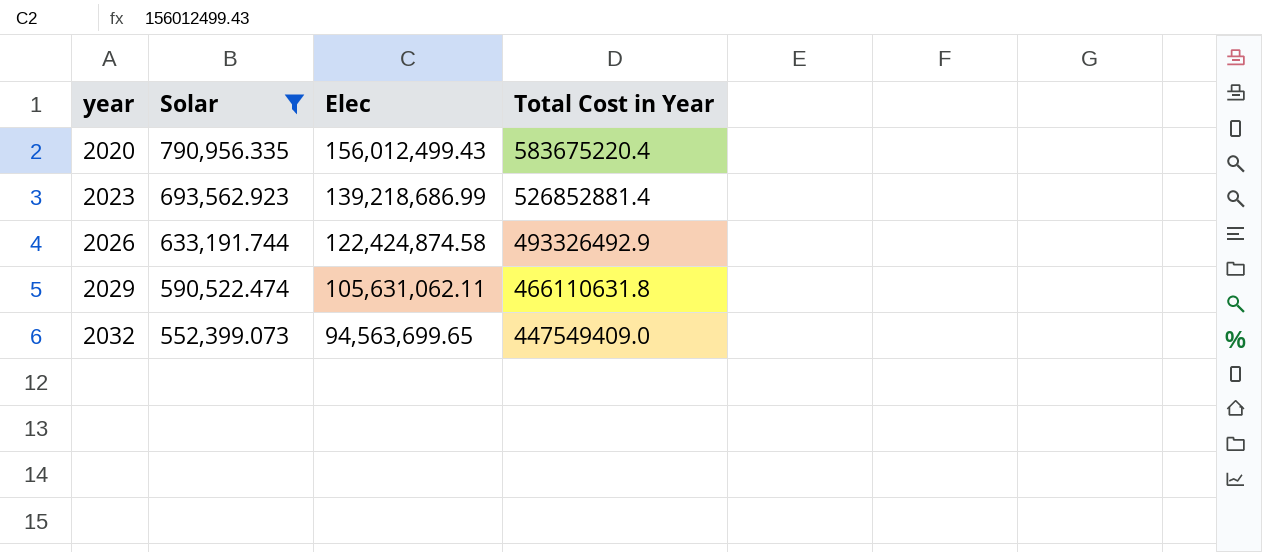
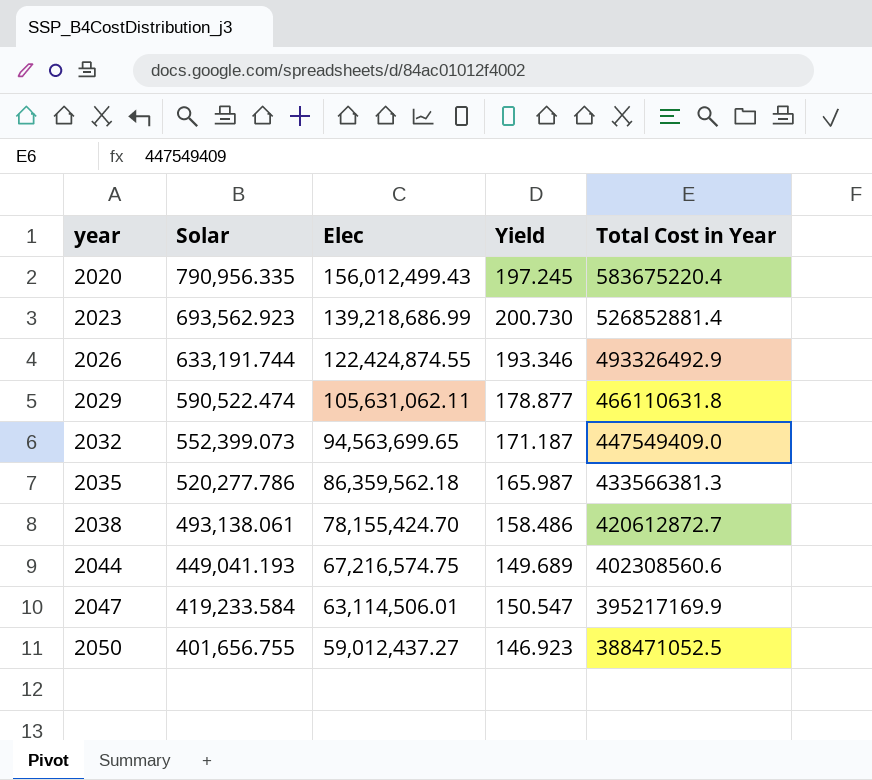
filter: Solar >= 552,399.073 -> none
column Yield | formula: none -> [Elec] / [Solar]
2026 | Elec: 122,424,874.58 -> 122,424,874.55

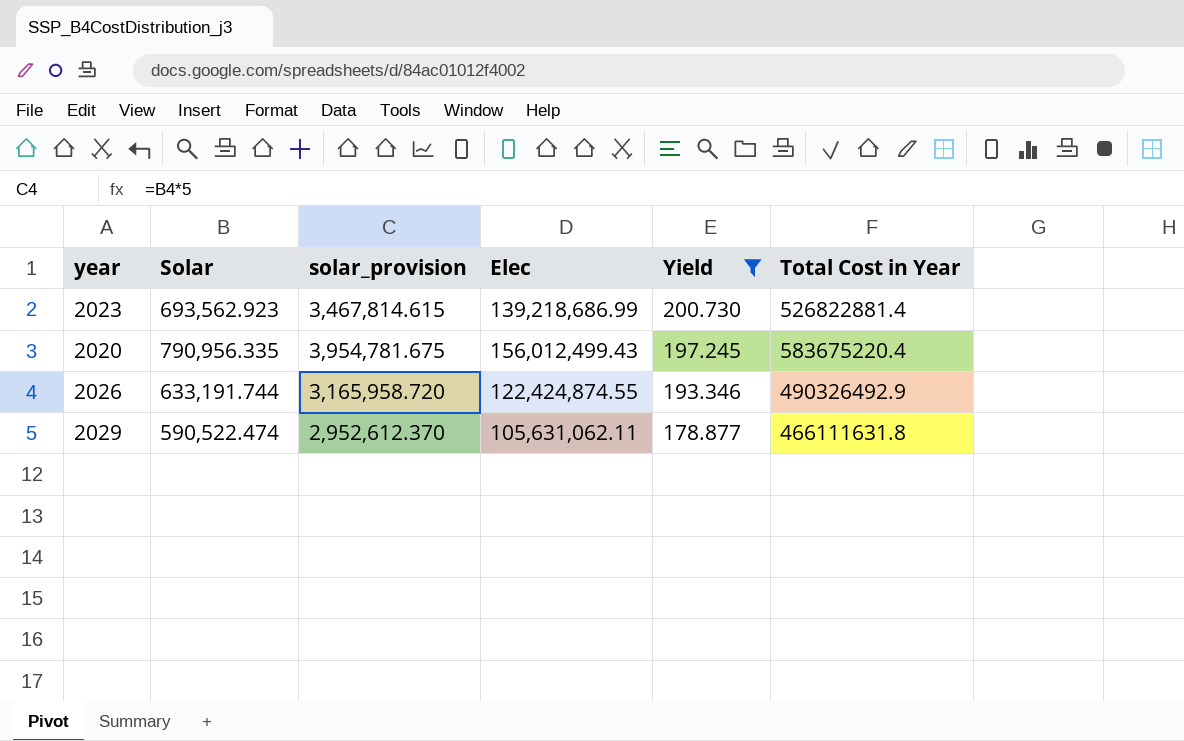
filter: none -> Yield >= 178.877
row order: year ascending -> Yield descending
column solar_provision | formula: none -> [Solar] * 5
2023 | Total Cost in Year: 526852881.4 -> 526822881.4
2026 | Total Cost in Year: 493326492.9 -> 490326492.9
2029 | Total Cost in Year: 466110631.8 -> 466111631.8

